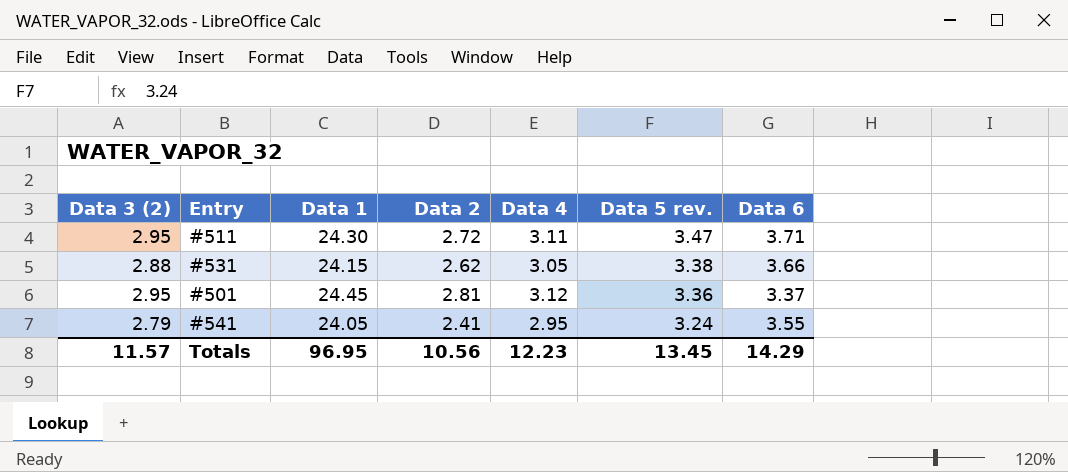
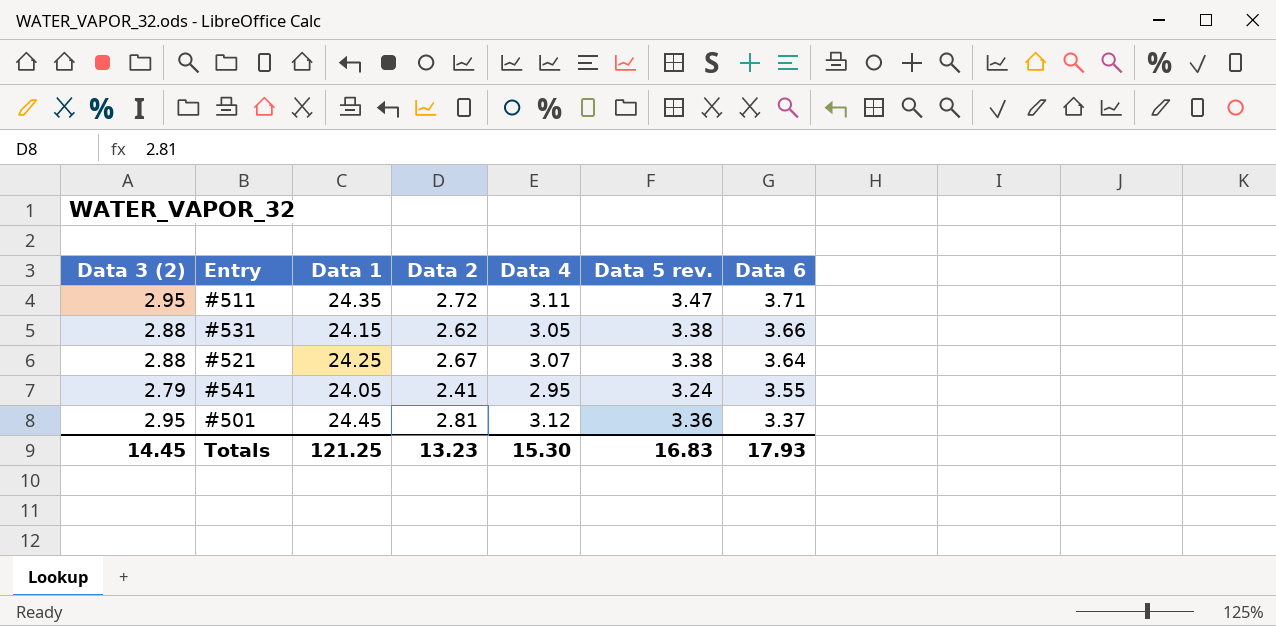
row order: Data 5 rev. descending -> Data 6 descending
#511 | Data 1: 24.30 -> 24.35
row #521: none -> 2.88 | 24.25 | 2.67 | 3.07 | 3.38 | 3.64
Totals | Data 3 (2): 11.57 -> 14.45
Totals | Data 1: 96.95 -> 121.25
Totals | Data 2: 10.56 -> 13.23
Totals | Data 4: 12.23 -> 15.30
Totals | Data 5 rev.: 13.45 -> 16.83
Totals | Data 6: 14.29 -> 17.93

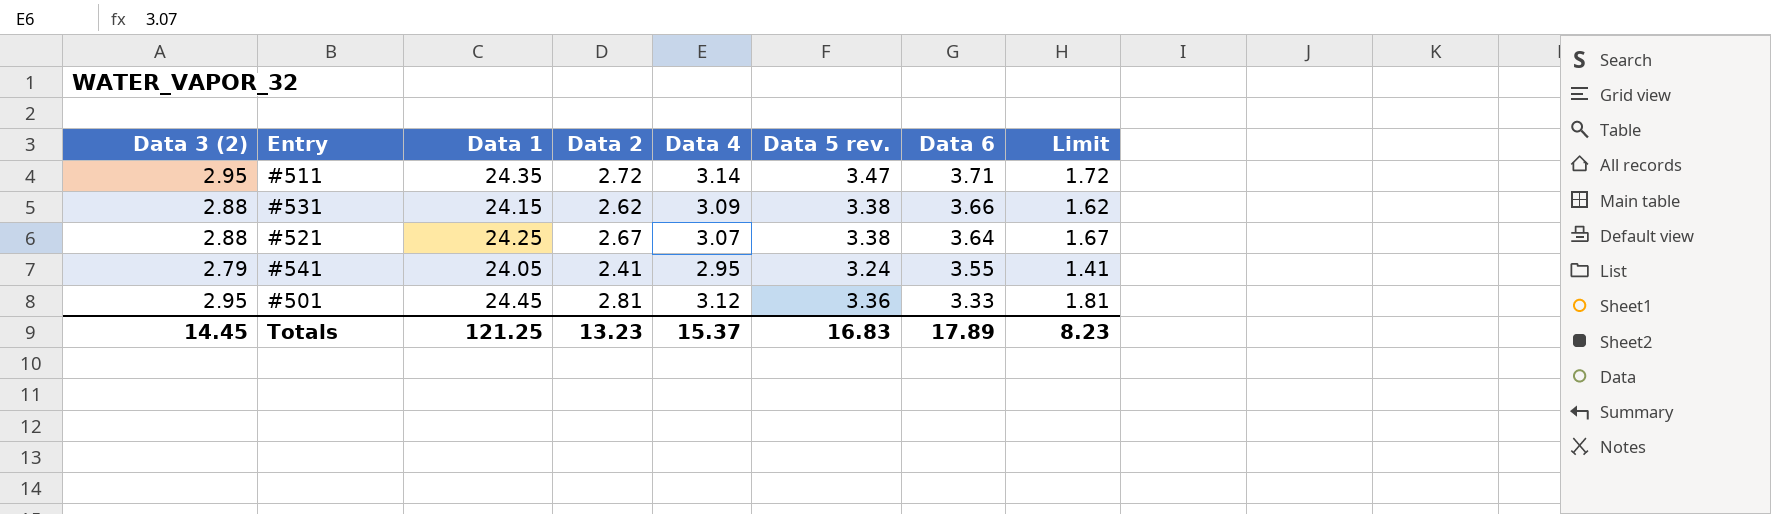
column Limit | formula: none -> [Data 2] - 1
#511 | Data 4: 3.11 -> 3.14
#531 | Data 4: 3.05 -> 3.09
#501 | Data 6: 3.37 -> 3.33
Totals | Data 4: 15.30 -> 15.37
Totals | Data 6: 17.93 -> 17.89

